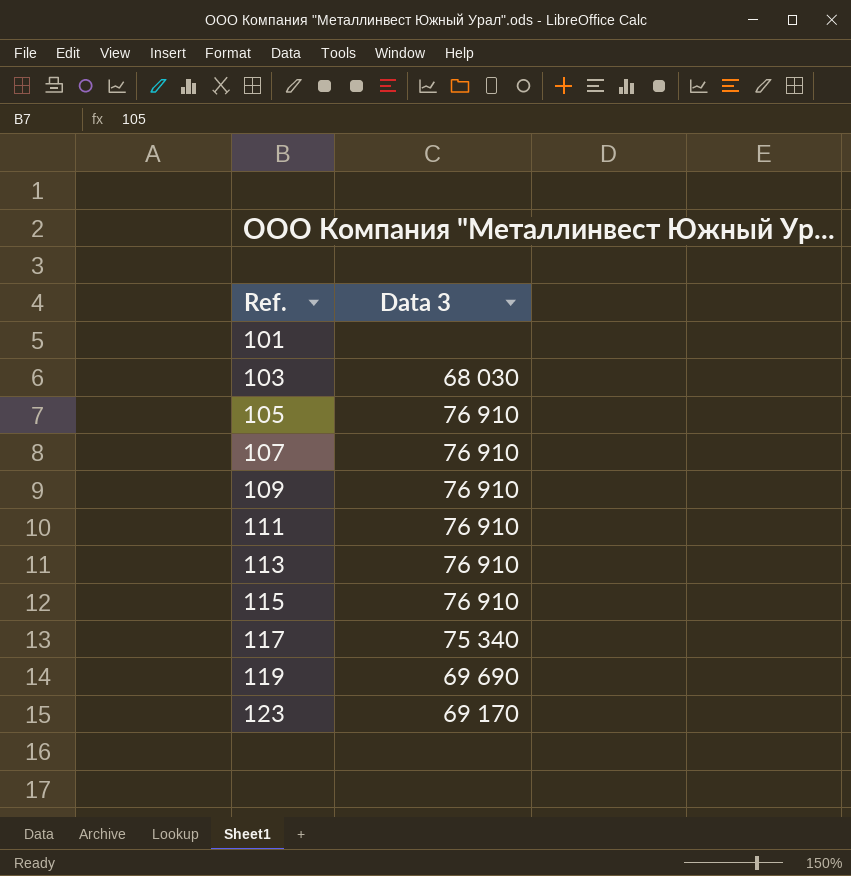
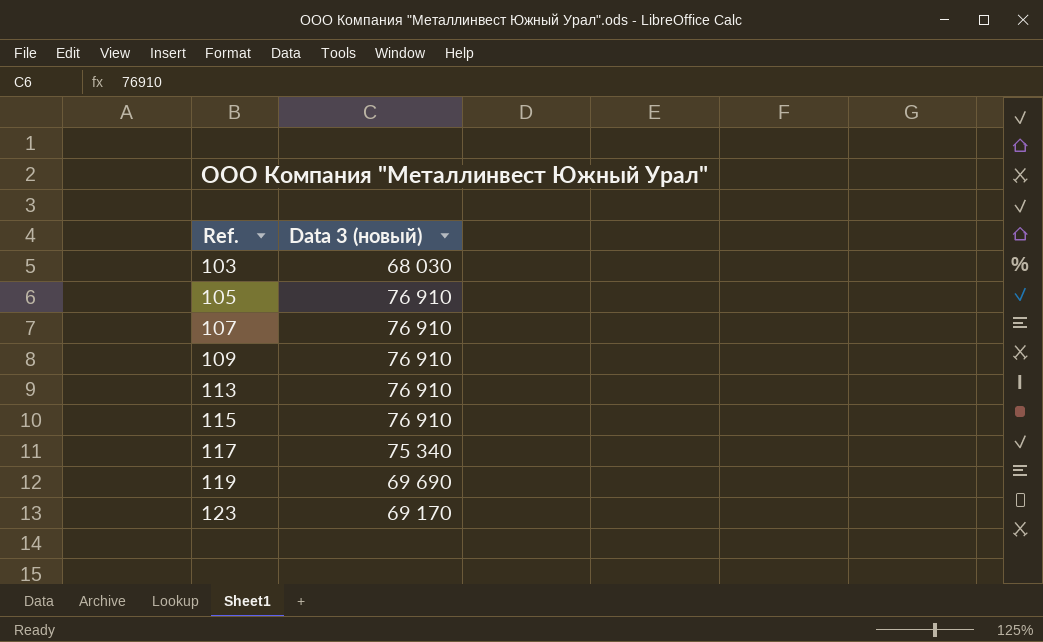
column name: Data 3 -> Data 3 (новый)
row 101: none -> none
row 111: 76 910 -> none

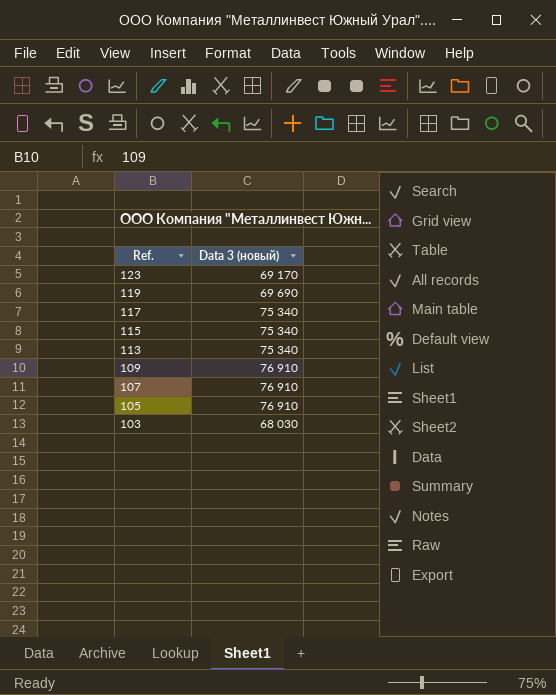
row order: Ref. ascending -> Ref. descending
115 | Data 3 (новый): 76 910 -> 75 340
113 | Data 3 (новый): 76 910 -> 75 340

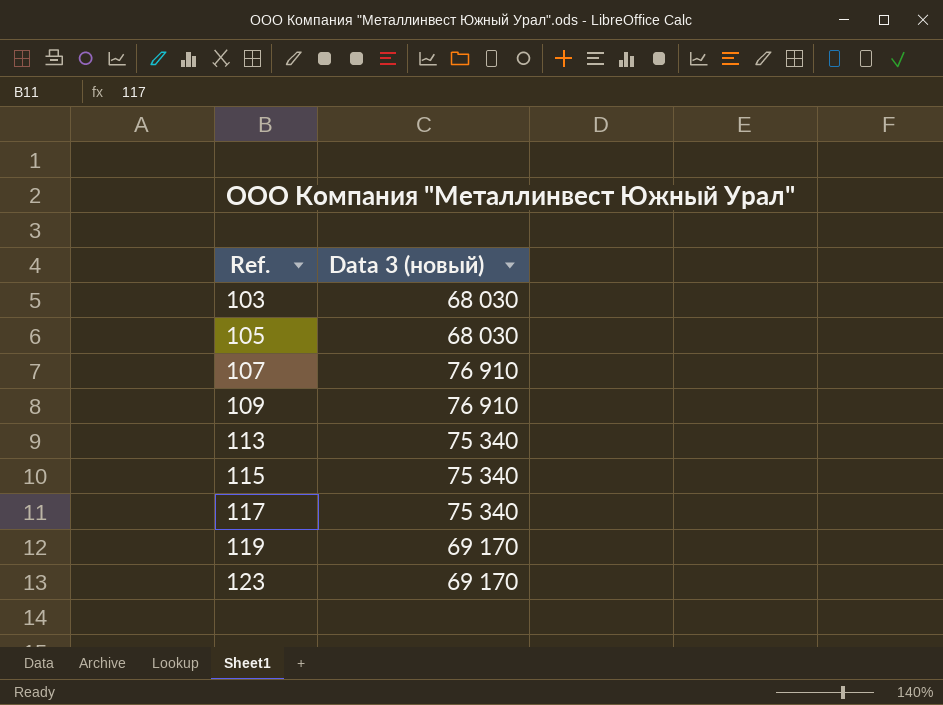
row order: Ref. descending -> Ref. ascending
105 | Data 3 (новый): 76 910 -> 68 030
119 | Data 3 (новый): 69 690 -> 69 170

